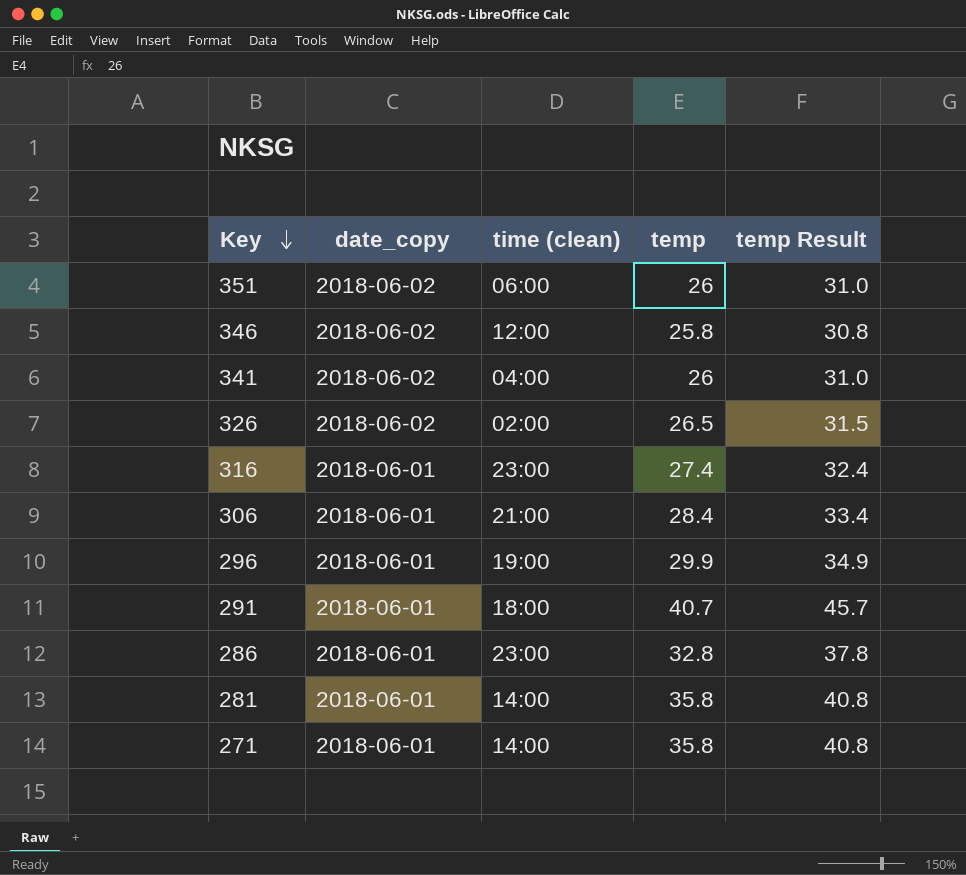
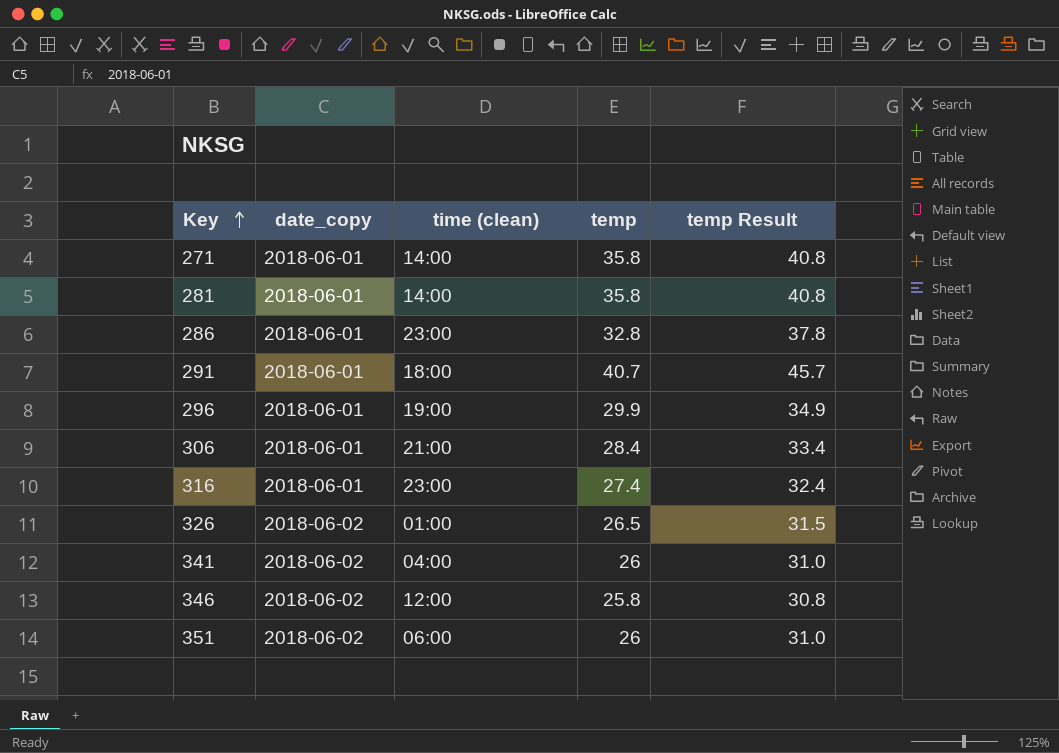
row order: Key descending -> Key ascending
326 | time (clean): 02:00 -> 01:00

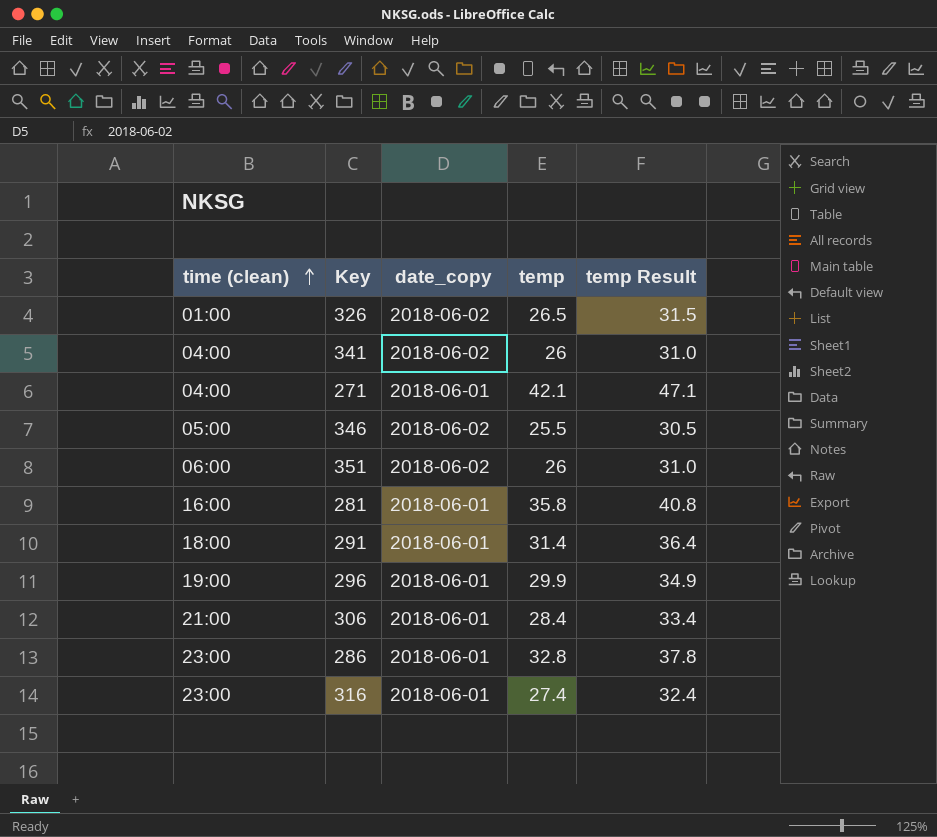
row order: Key ascending -> time (clean) ascending
column time (clean) | position: 3 -> 1
271 | time (clean): 14:00 -> 04:00
271 | temp: 35.8 -> 42.1
271 | temp Result: 40.8 -> 47.1
346 | time (clean): 12:00 -> 05:00
346 | temp: 25.8 -> 25.5
346 | temp Result: 30.8 -> 30.5
281 | time (clean): 14:00 -> 16:00
291 | temp: 40.7 -> 31.4
291 | temp Result: 45.7 -> 36.4

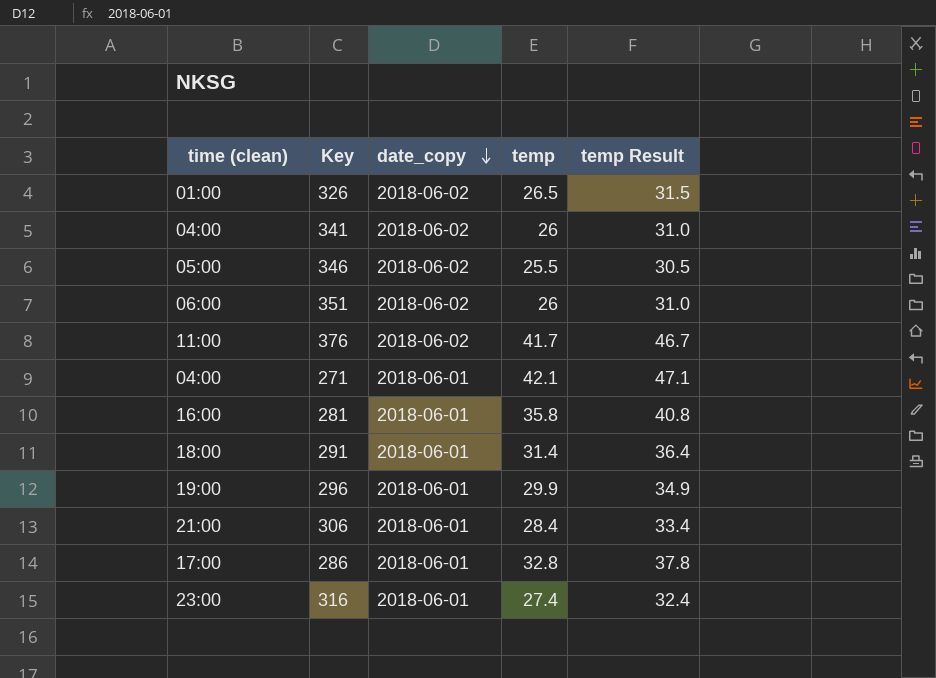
row order: time (clean) ascending -> date_copy descending
row 376: none -> 11:00 | 2018-06-02 | 41.7 | 46.7
286 | time (clean): 23:00 -> 17:00

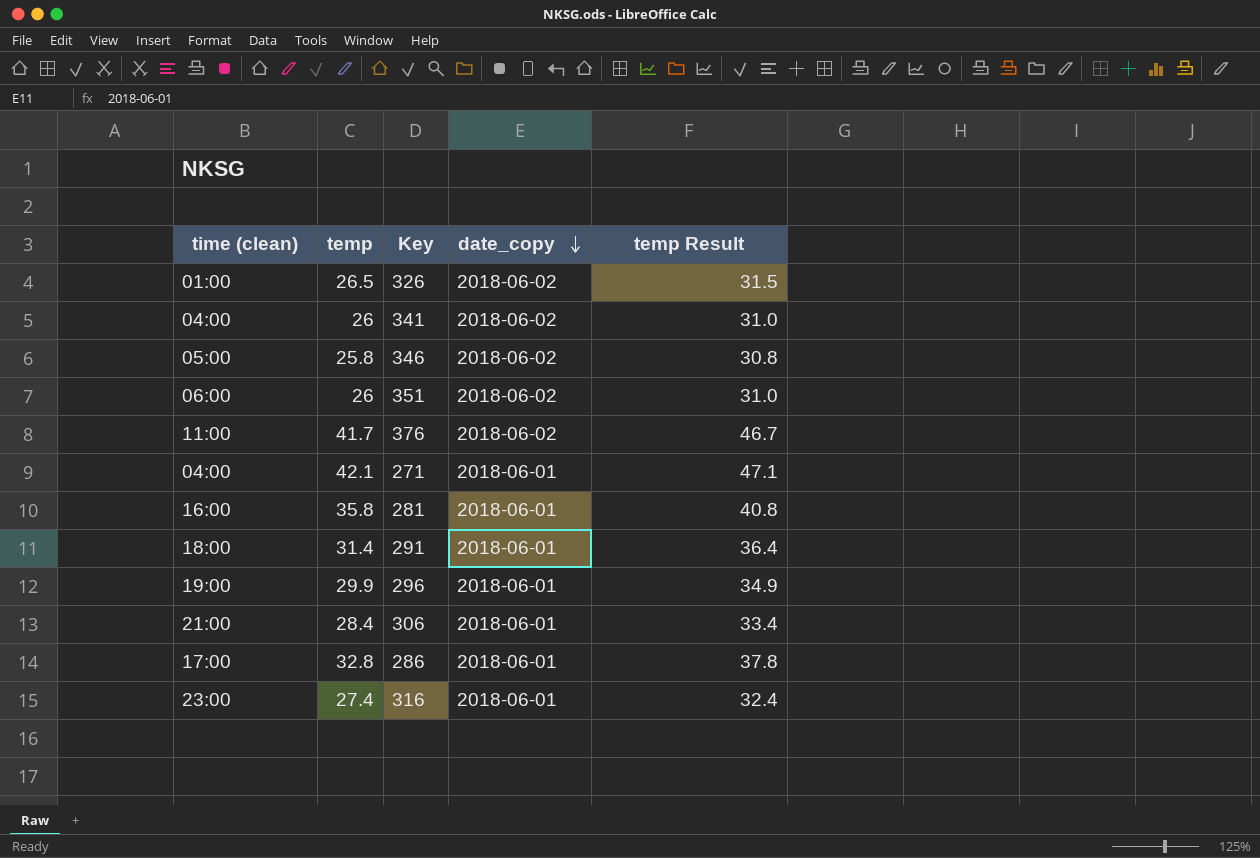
column temp | position: 4 -> 2
346 | temp: 25.5 -> 25.8
346 | temp Result: 30.5 -> 30.8

